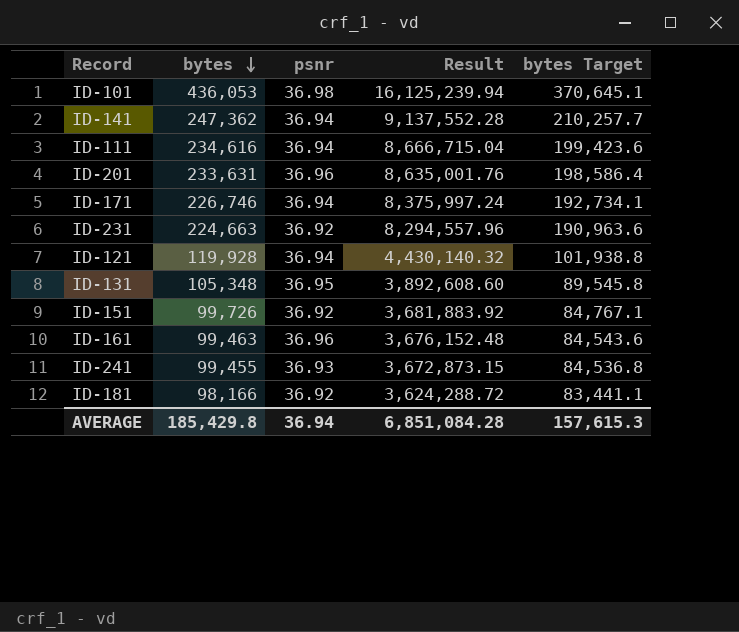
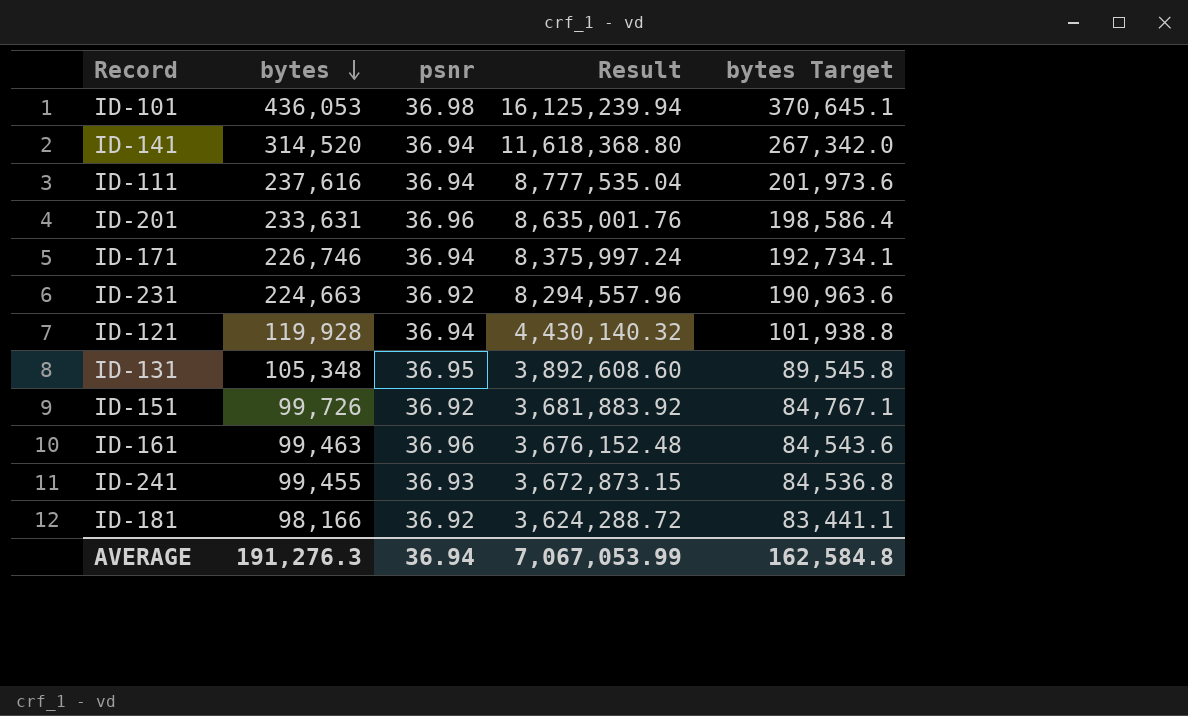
ID-141 | bytes: 247,362 -> 314,520
ID-141 | Result: 9,137,552.28 -> 11,618,368.80
ID-141 | bytes Target: 210,257.7 -> 267,342.0
ID-111 | bytes: 234,616 -> 237,616
ID-111 | Result: 8,666,715.04 -> 8,777,535.04
ID-111 | bytes Target: 199,423.6 -> 201,973.6
AVERAGE | bytes: 185,429.8 -> 191,276.3
AVERAGE | Result: 6,851,084.28 -> 7,067,053.99
AVERAGE | bytes Target: 157,615.3 -> 162,584.8

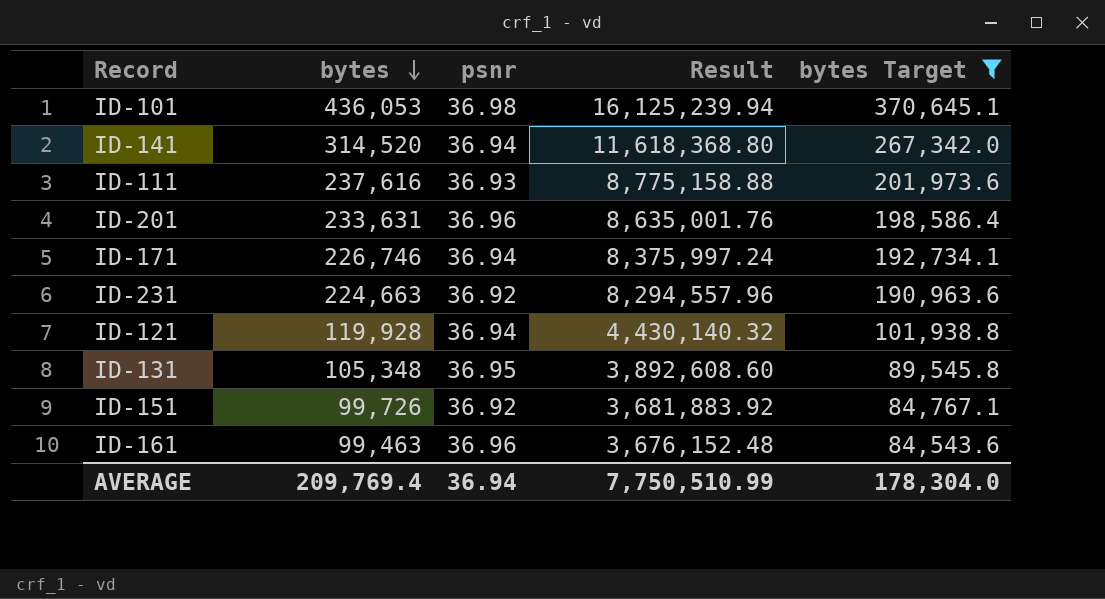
filter: none -> bytes Target >= 84,543.6
ID-111 | psnr: 36.94 -> 36.93
ID-111 | Result: 8,777,535.04 -> 8,775,158.88
AVERAGE | bytes: 191,276.3 -> 209,769.4
AVERAGE | Result: 7,067,053.99 -> 7,750,510.99
AVERAGE | bytes Target: 162,584.8 -> 178,304.0

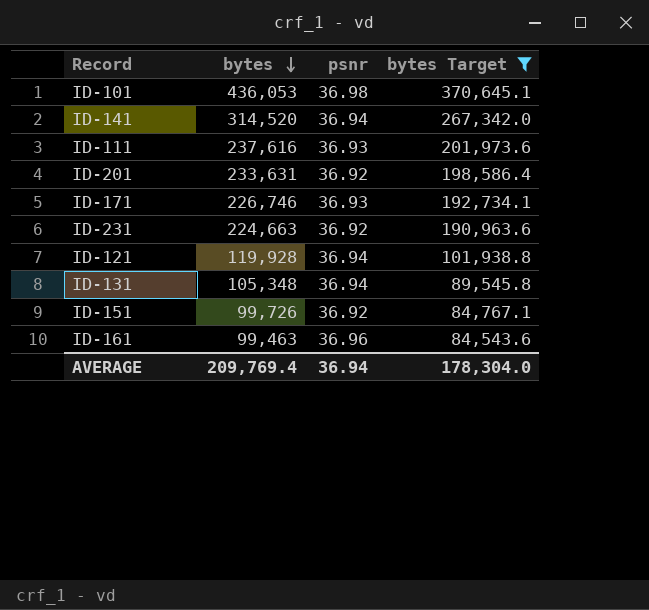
column Result | formula: [bytes] * [psnr] -> none
ID-201 | psnr: 36.96 -> 36.92
ID-171 | psnr: 36.94 -> 36.93
ID-131 | psnr: 36.95 -> 36.94

